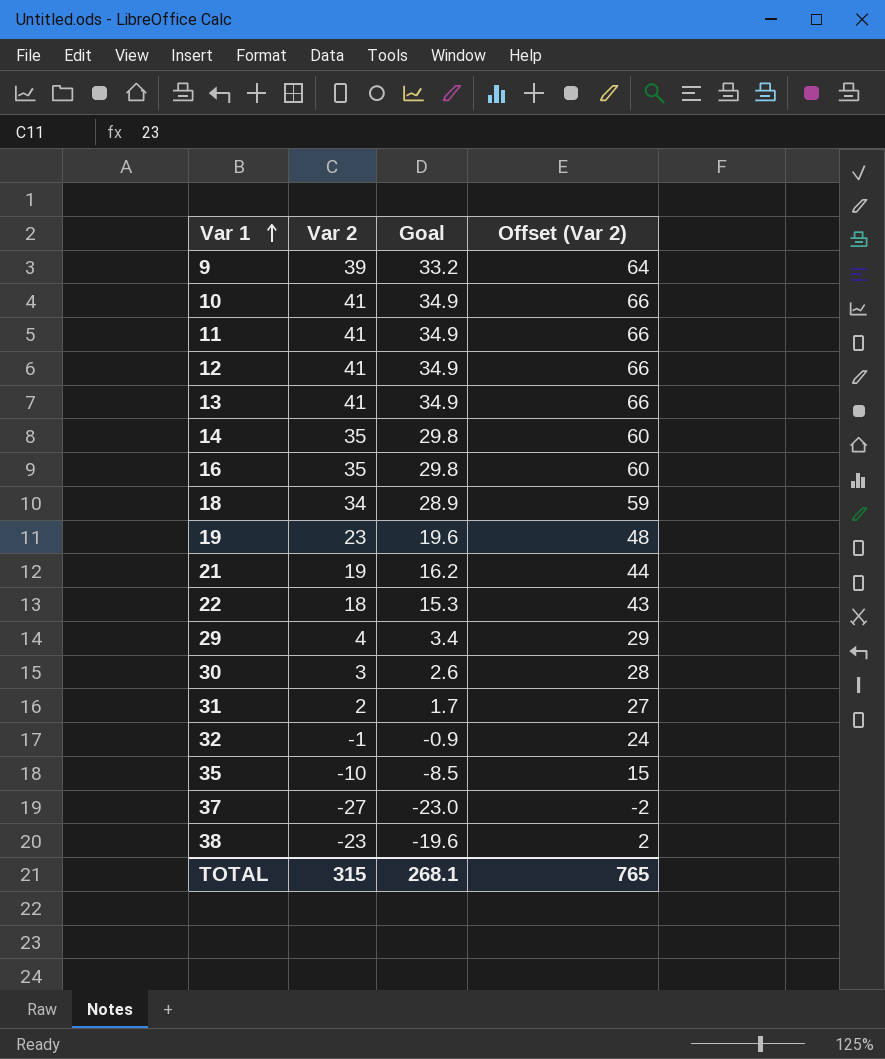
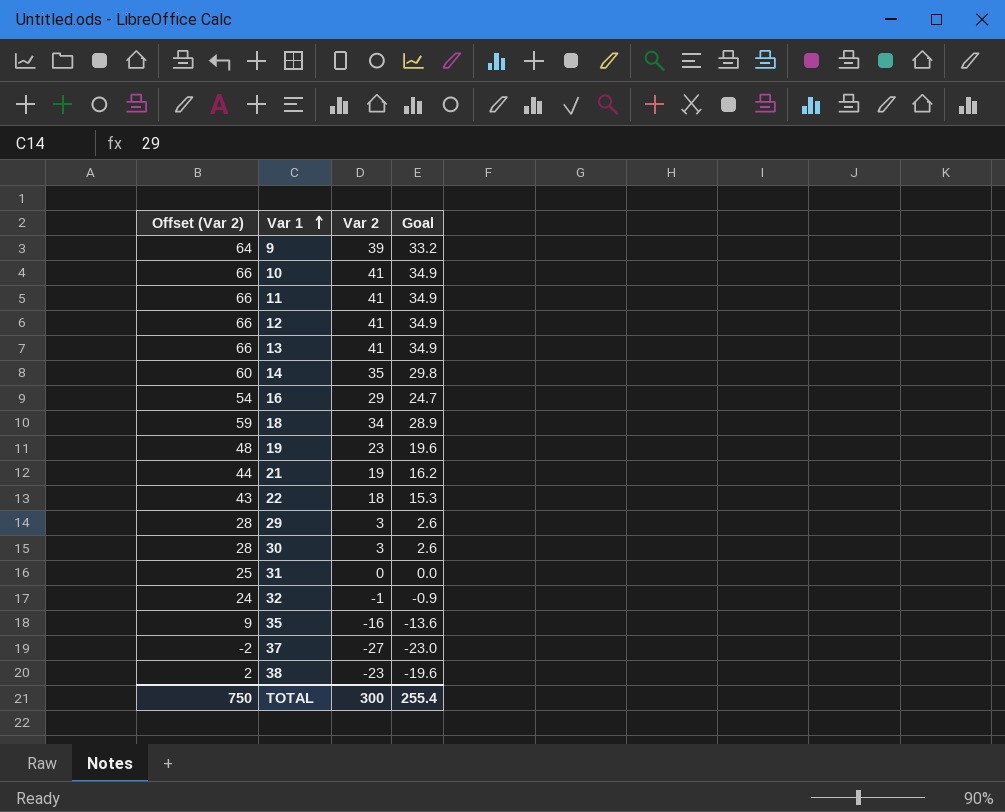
column Offset (Var 2) | position: 4 -> 1
16 | Offset (Var 2): 60 -> 54
16 | Var 2: 35 -> 29
16 | Goal: 29.8 -> 24.7
29 | Offset (Var 2): 29 -> 28
29 | Var 2: 4 -> 3
29 | Goal: 3.4 -> 2.6
31 | Offset (Var 2): 27 -> 25
31 | Var 2: 2 -> 0
31 | Goal: 1.7 -> 0.0
35 | Offset (Var 2): 15 -> 9
35 | Var 2: -10 -> -16
35 | Goal: -8.5 -> -13.6
TOTAL | Offset (Var 2): 765 -> 750
TOTAL | Var 2: 315 -> 300
TOTAL | Goal: 268.1 -> 255.4

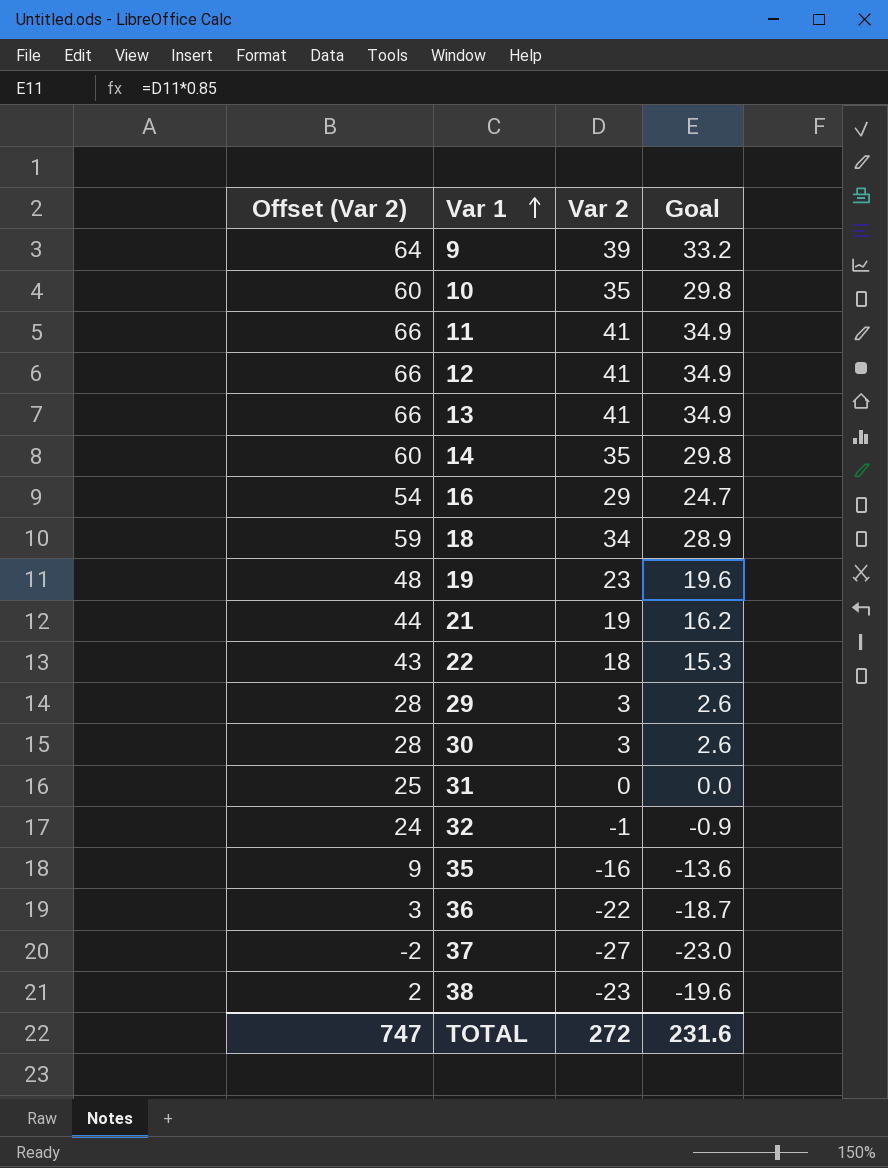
10 | Offset (Var 2): 66 -> 60
10 | Var 2: 41 -> 35
10 | Goal: 34.9 -> 29.8
row 36: none -> 3 | -22 | -18.7
TOTAL | Offset (Var 2): 750 -> 747
TOTAL | Var 2: 300 -> 272
TOTAL | Goal: 255.4 -> 231.6

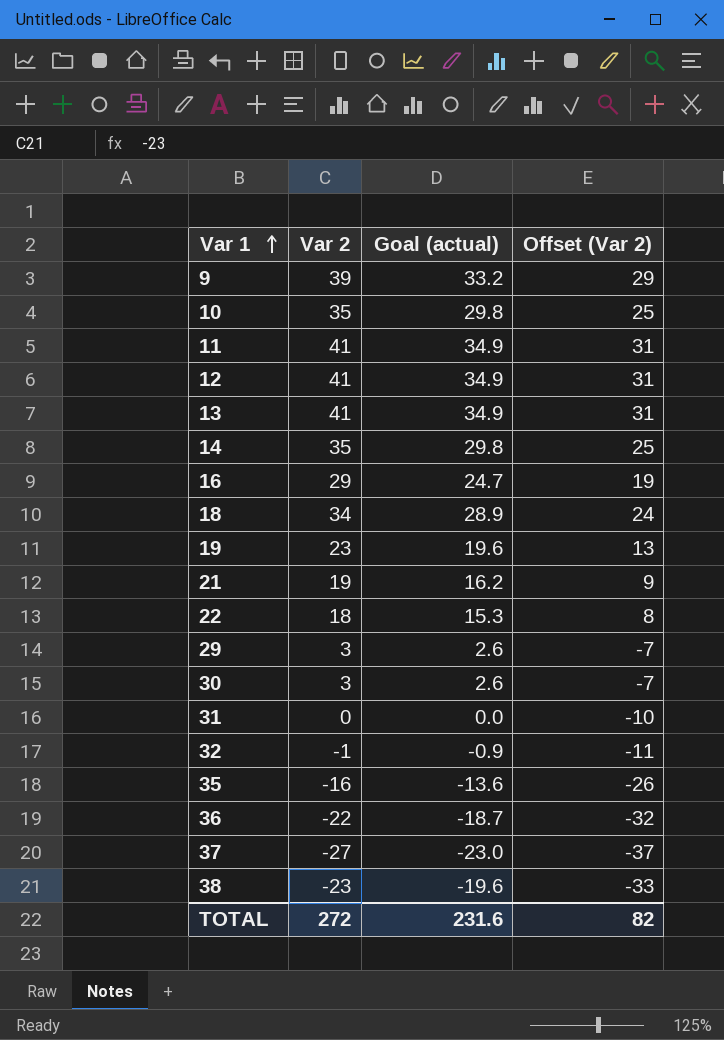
column name: Goal -> Goal (actual)
column Offset (Var 2) | formula: [Var 2] + 25 -> [Var 2] - 10
column Offset (Var 2) | position: 1 -> 4
TOTAL | Offset (Var 2): 747 -> 82

